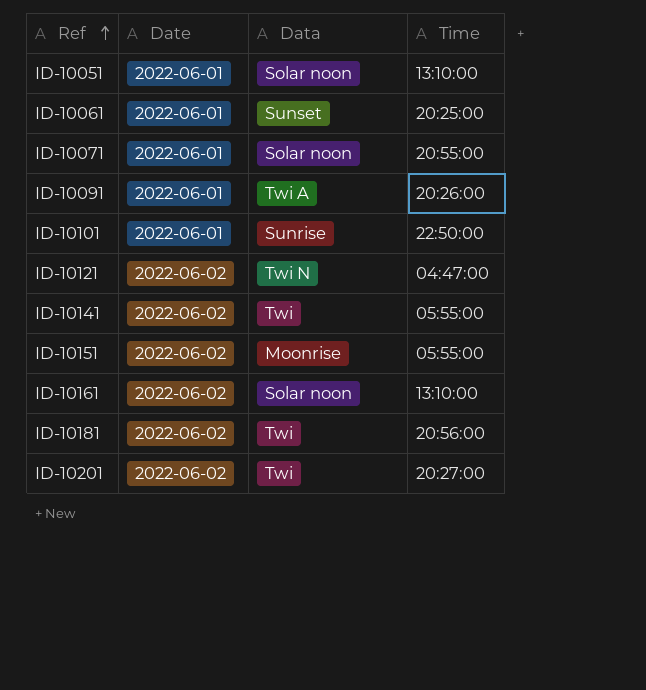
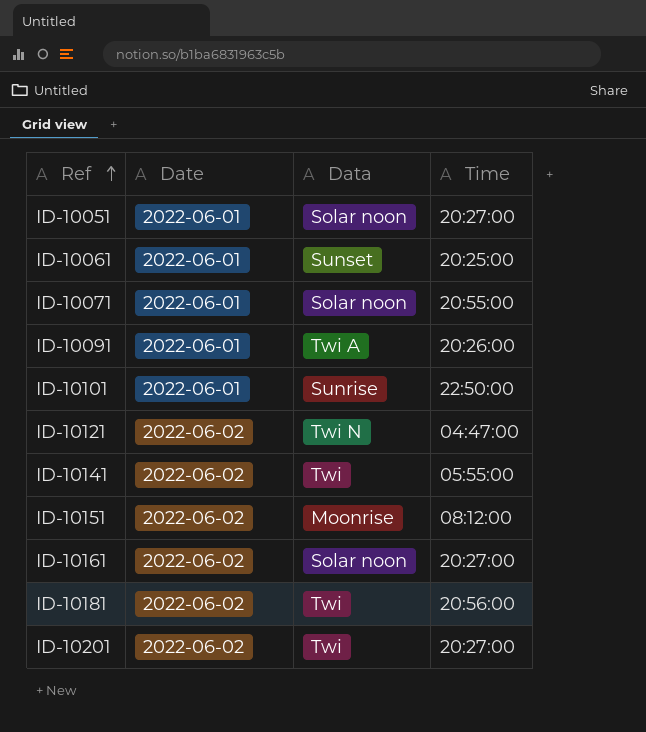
ID-10051 | Time: 13:10:00 -> 20:27:00
ID-10151 | Time: 05:55:00 -> 08:12:00
ID-10161 | Time: 13:10:00 -> 20:27:00

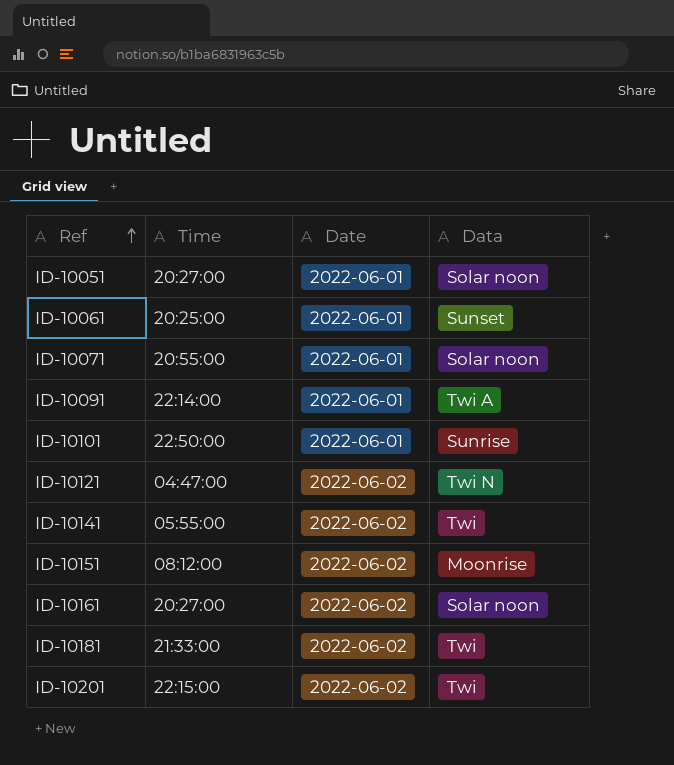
column Time | position: 4 -> 2
ID-10091 | Time: 20:26:00 -> 22:14:00
ID-10181 | Time: 20:56:00 -> 21:33:00
ID-10201 | Time: 20:27:00 -> 22:15:00

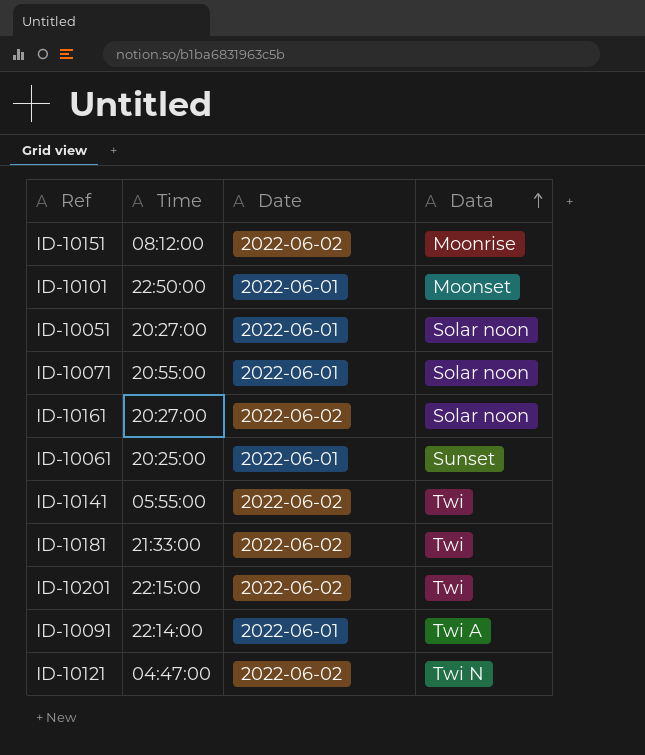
row order: Ref ascending -> Data ascending
ID-10101 | Data: Sunrise -> Moonset

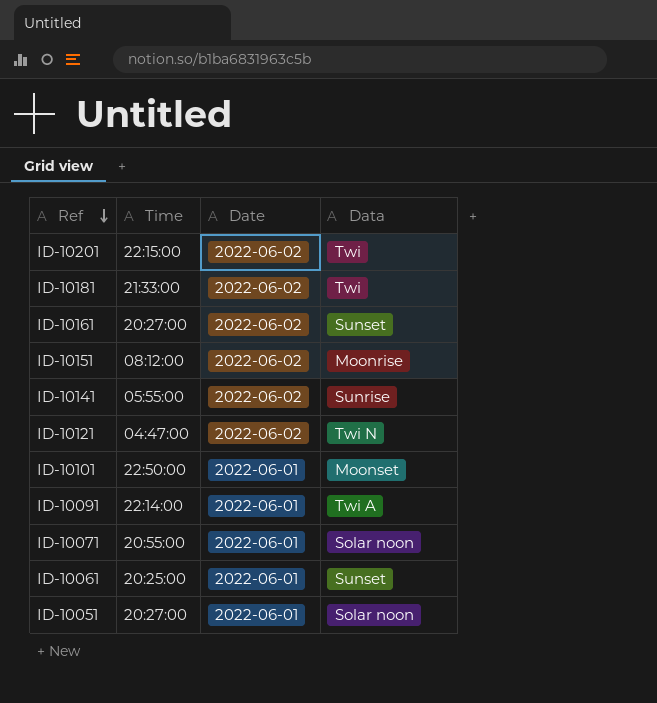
row order: Data ascending -> Ref descending
ID-10161 | Data: Solar noon -> Sunset
ID-10141 | Data: Twi -> Sunrise

